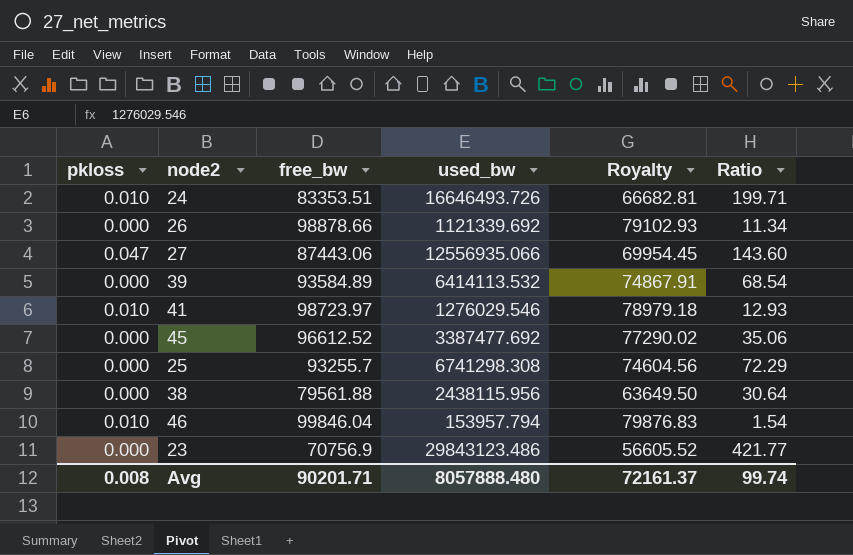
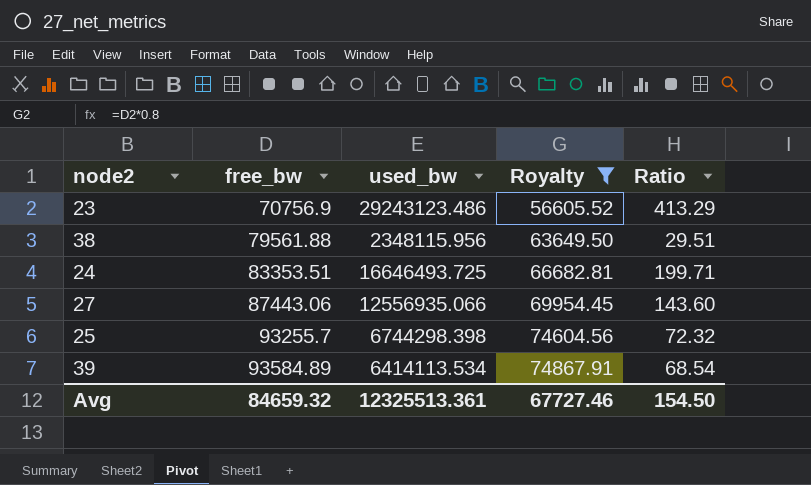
filter: none -> Royalty <= 74867.91
row order: none -> free_bw ascending
column pkloss | position: 1 -> none
23 | used_bw: 29843123.486 -> 29243123.486
23 | Ratio: 421.77 -> 413.29
38 | used_bw: 2438115.956 -> 2348115.956
38 | Ratio: 30.64 -> 29.51
24 | used_bw: 16646493.726 -> 16646493.725
25 | used_bw: 6741298.308 -> 6744298.398
25 | Ratio: 72.29 -> 72.32
39 | used_bw: 6414113.532 -> 6414113.534
Avg | free_bw: 90201.71 -> 84659.32
Avg | used_bw: 8057888.480 -> 12325513.361
Avg | Royalty: 72161.37 -> 67727.46
Avg | Ratio: 99.74 -> 154.50

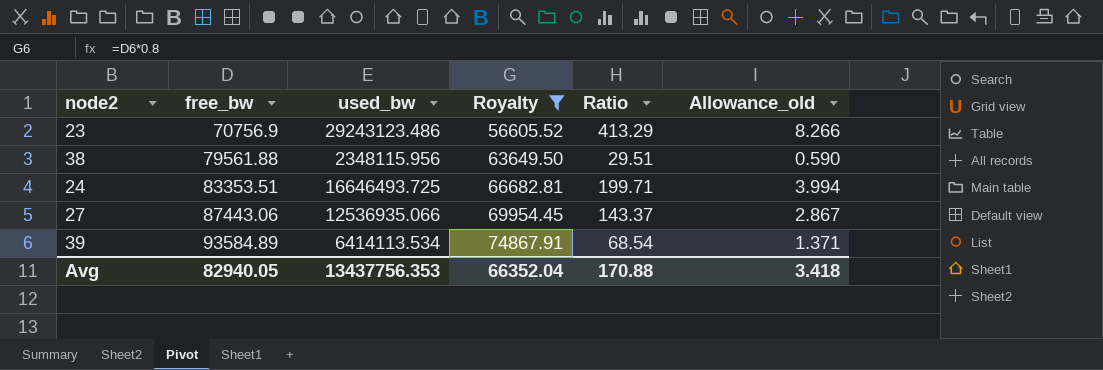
column Allowance_old | formula: none -> [Ratio] * 0.02
row 25: 93255.7 | 6744298.398 | 74604.56 | 72.32 -> none
27 | used_bw: 12556935.066 -> 12536935.066
27 | Ratio: 143.60 -> 143.37
Avg | free_bw: 84659.32 -> 82940.05
Avg | used_bw: 12325513.361 -> 13437756.353
Avg | Royalty: 67727.46 -> 66352.04
Avg | Ratio: 154.50 -> 170.88

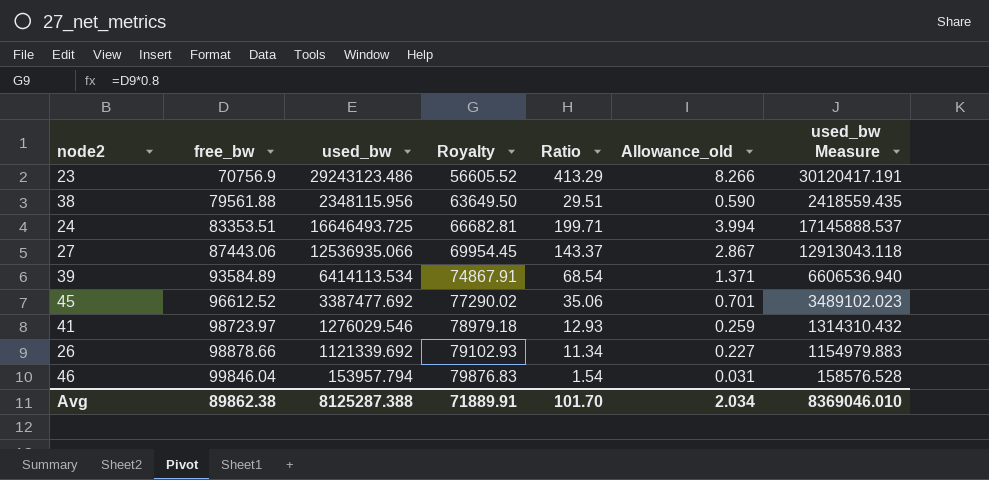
filter: Royalty <= 74867.91 -> none
column used_bw Measure | formula: none -> [used_bw] * 1.03
Avg | free_bw: 82940.05 -> 89862.38
Avg | used_bw: 13437756.353 -> 8125287.388
Avg | Royalty: 66352.04 -> 71889.91
Avg | Ratio: 170.88 -> 101.70
Avg | Allowance_old: 3.418 -> 2.034

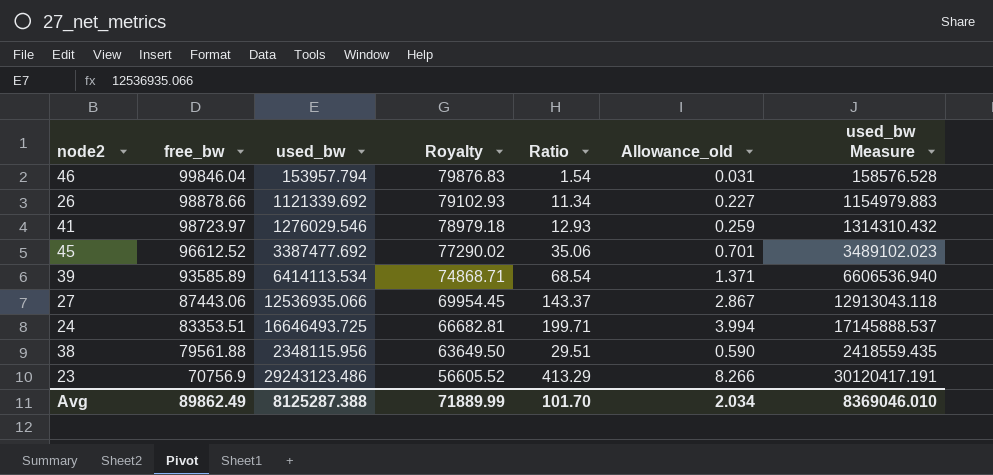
row order: free_bw ascending -> free_bw descending
39 | free_bw: 93584.89 -> 93585.89
39 | Royalty: 74867.91 -> 74868.71
Avg | free_bw: 89862.38 -> 89862.49
Avg | Royalty: 71889.91 -> 71889.99

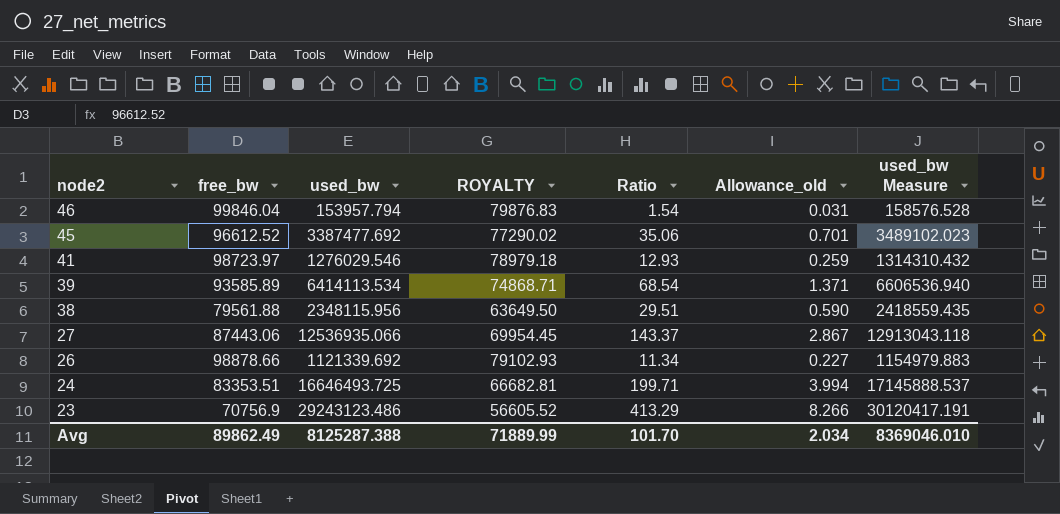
row order: free_bw descending -> node2 descending
column name: Royalty -> ROYALTY

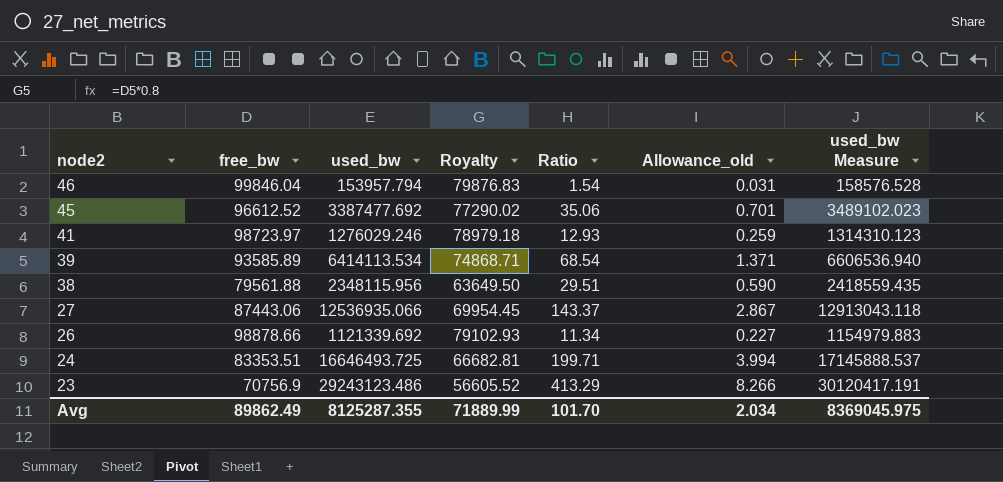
column name: ROYALTY -> Royalty
41 | used_bw: 1276029.546 -> 1276029.246
41 | used_bw Measure: 1314310.432 -> 1314310.123
Avg | used_bw: 8125287.388 -> 8125287.355
Avg | used_bw Measure: 8369046.010 -> 8369045.975

